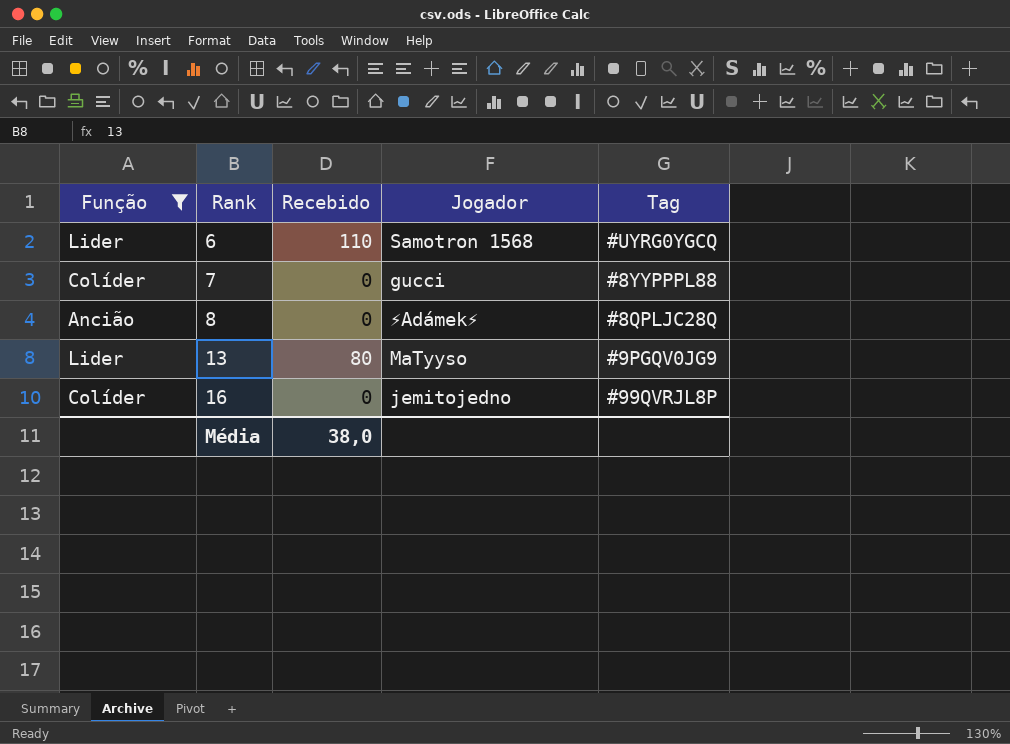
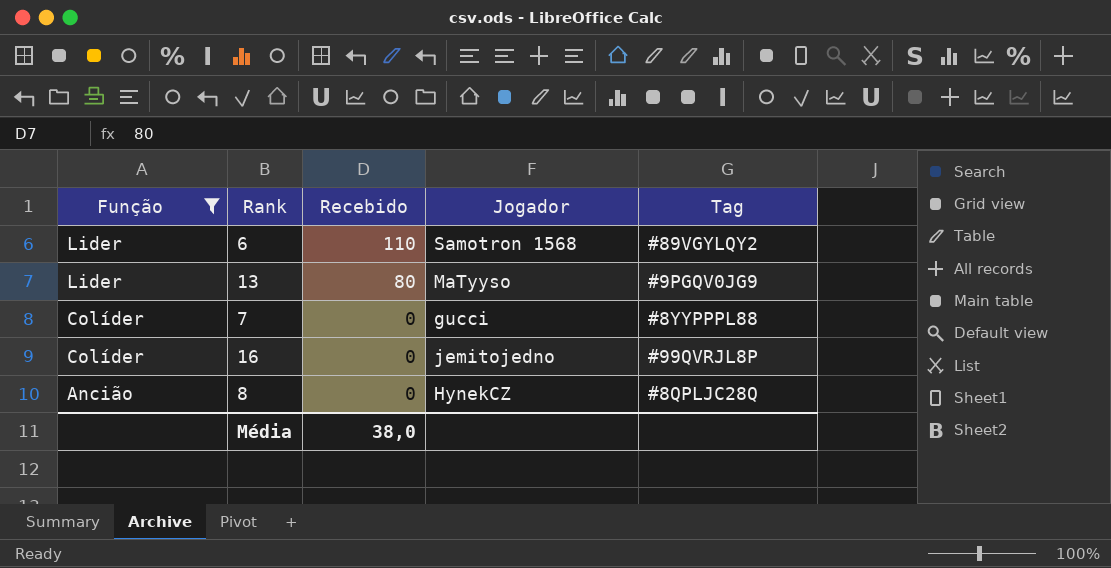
row order: Rank ascending -> Função descending
6 | Tag: #UYRG0YGCQ -> #89VGYLQY2
8 | Jogador: ⚡Adámek⚡ -> HynekCZ

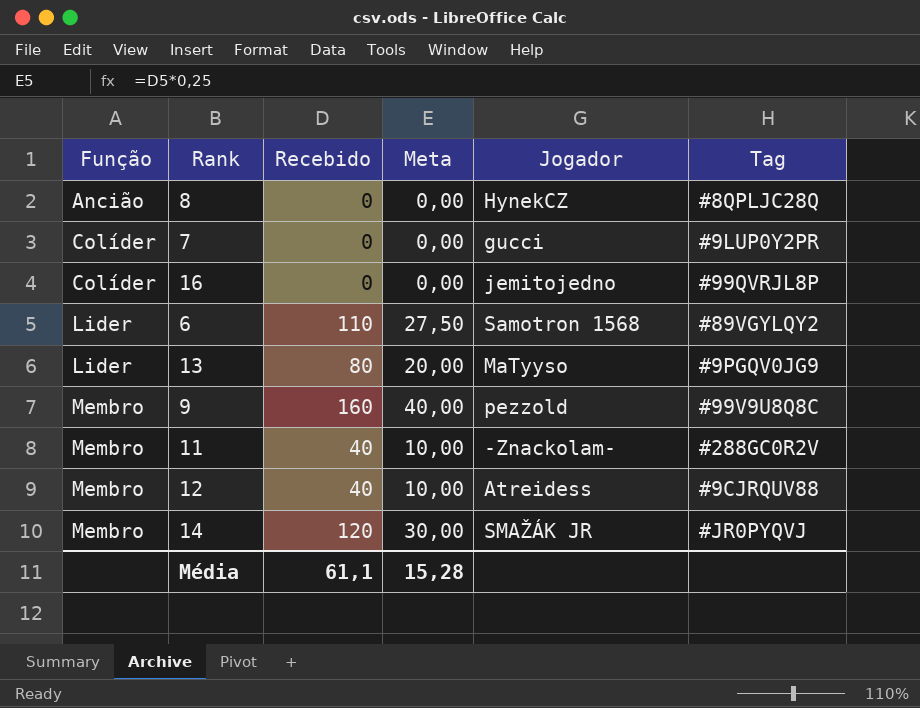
filter: Função != Membro -> none
row order: Função descending -> Função ascending
column Meta | formula: none -> [Recebido] * 0,25
7 | Tag: #8YYPPPL88 -> #9LUP0Y2PR
Média | Recebido: 38,0 -> 61,1

